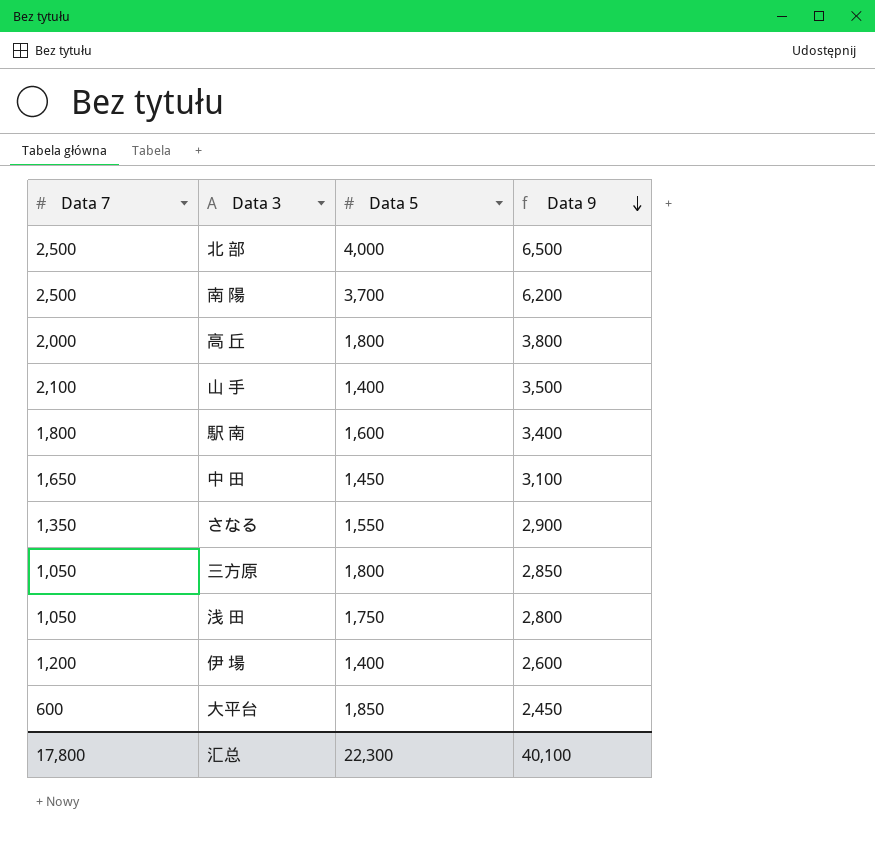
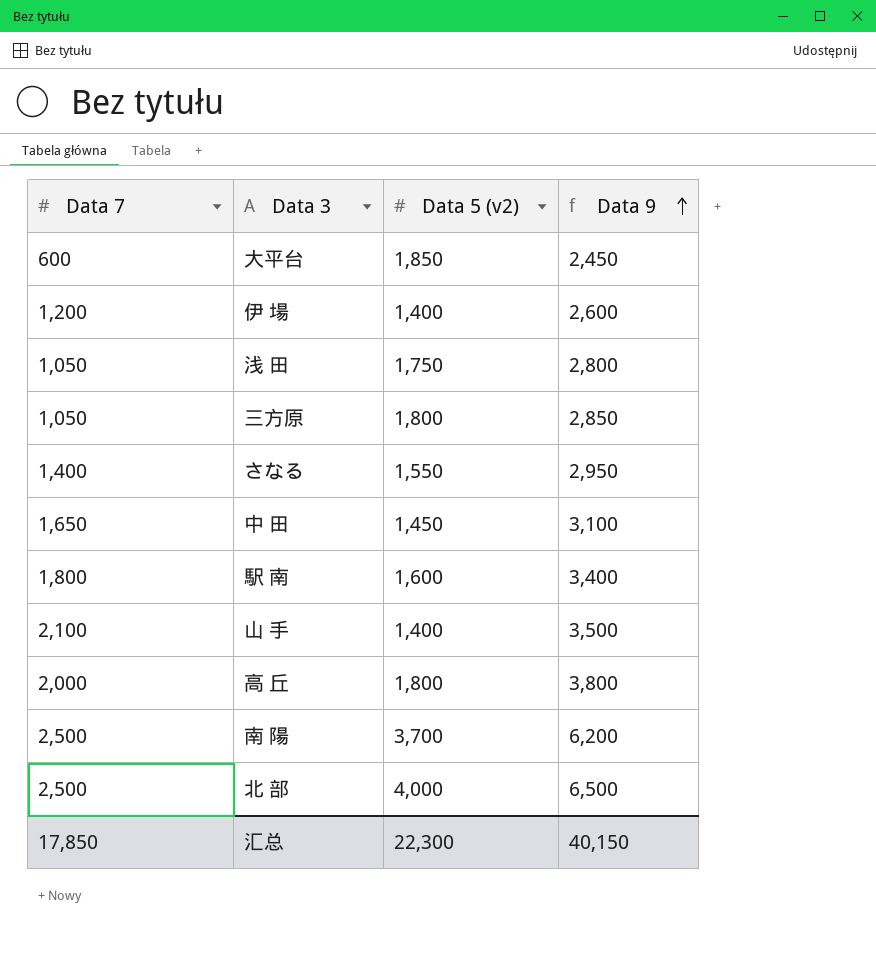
row order: Data 9 descending -> Data 9 ascending
column name: Data 5 -> Data 5 (v2)
さなる | Data 7: 1,350 -> 1,400
さなる | Data 9: 2,900 -> 2,950
汇总 | Data 7: 17,800 -> 17,850
汇总 | Data 9: 40,100 -> 40,150

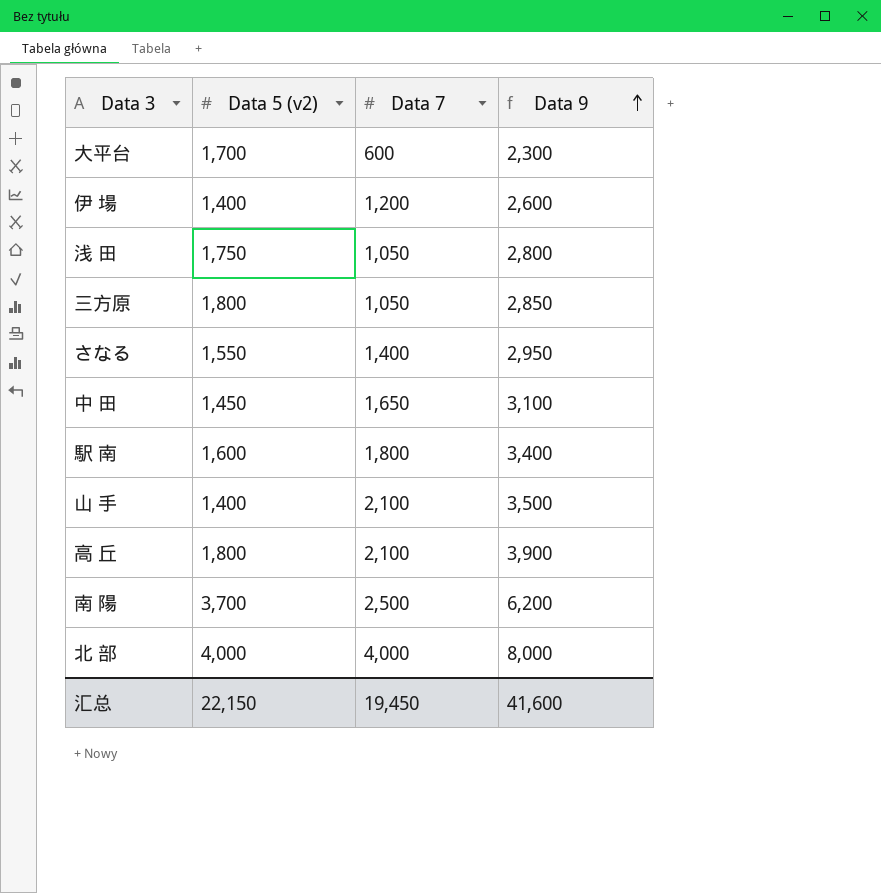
column Data 7 | position: 1 -> 3
大平台 | Data 5 (v2): 1,850 -> 1,700
大平台 | Data 9: 2,450 -> 2,300
高 丘 | Data 7: 2,000 -> 2,100
高 丘 | Data 9: 3,800 -> 3,900
北 部 | Data 7: 2,500 -> 4,000
北 部 | Data 9: 6,500 -> 8,000
汇总 | Data 5 (v2): 22,300 -> 22,150
汇总 | Data 7: 17,850 -> 19,450
汇总 | Data 9: 40,150 -> 41,600

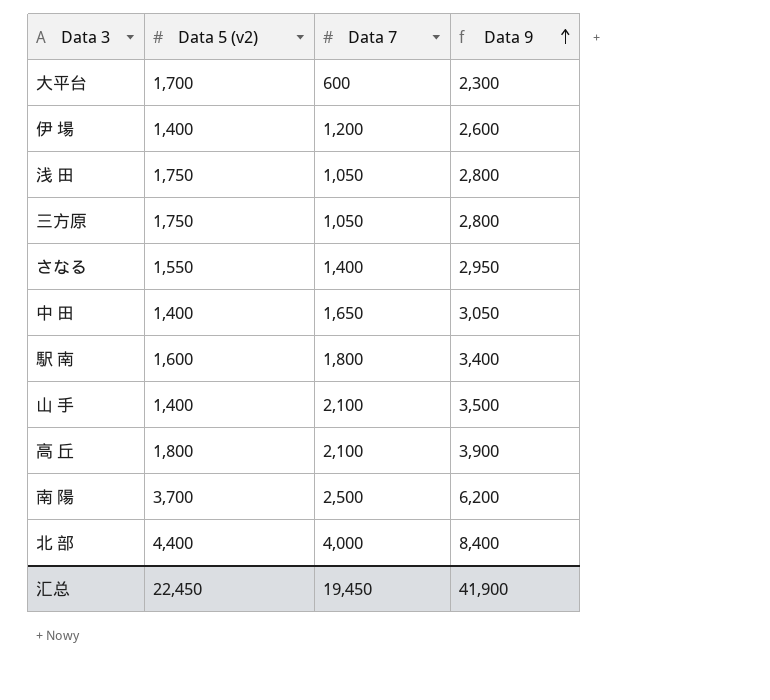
三方原 | Data 5 (v2): 1,800 -> 1,750
三方原 | Data 9: 2,850 -> 2,800
中 田 | Data 5 (v2): 1,450 -> 1,400
中 田 | Data 9: 3,100 -> 3,050
北 部 | Data 5 (v2): 4,000 -> 4,400
北 部 | Data 9: 8,000 -> 8,400
汇总 | Data 5 (v2): 22,150 -> 22,450
汇总 | Data 9: 41,600 -> 41,900

